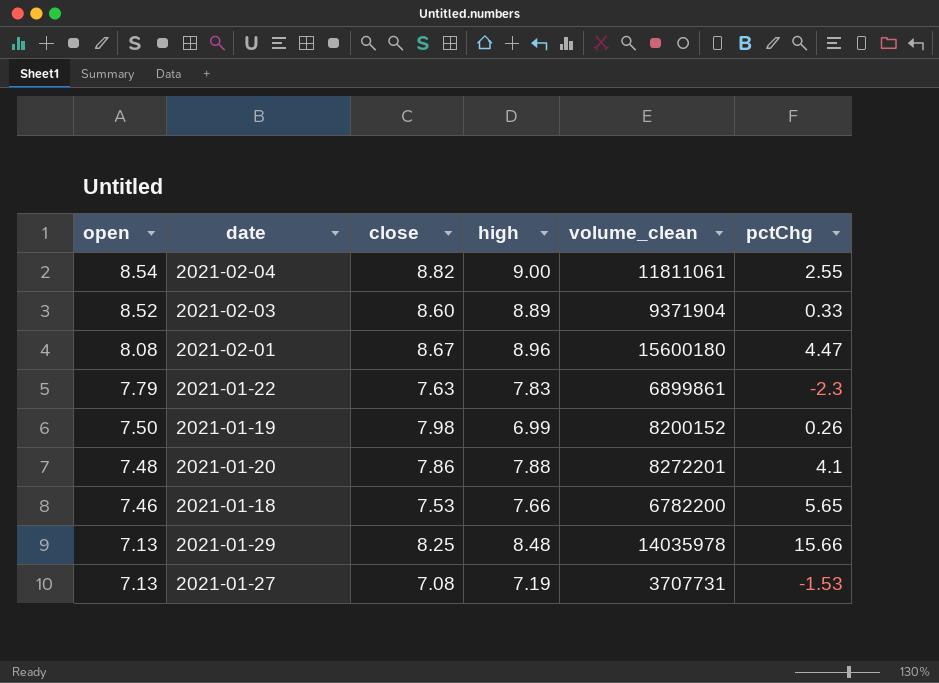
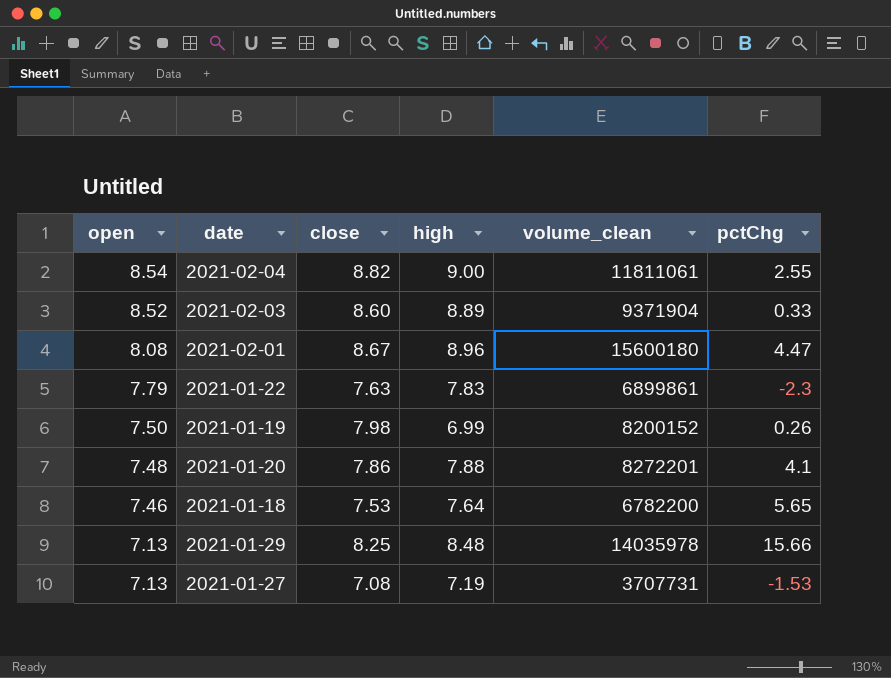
2021-01-18 | high: 7.66 -> 7.64

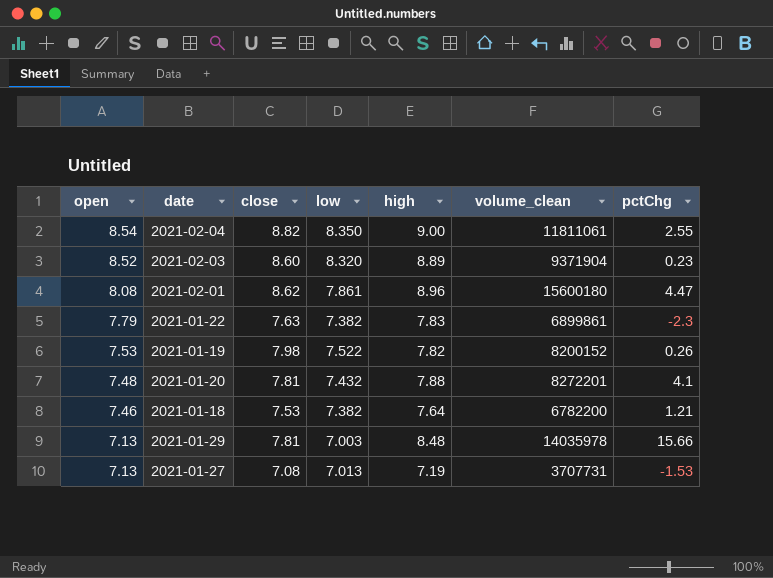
column low | position: none -> 4
2021-02-03 | pctChg: 0.33 -> 0.23
2021-02-01 | close: 8.67 -> 8.62
2021-01-19 | open: 7.50 -> 7.53
2021-01-19 | high: 6.99 -> 7.82
2021-01-20 | close: 7.86 -> 7.81
2021-01-18 | pctChg: 5.65 -> 1.21
2021-01-29 | close: 8.25 -> 7.81

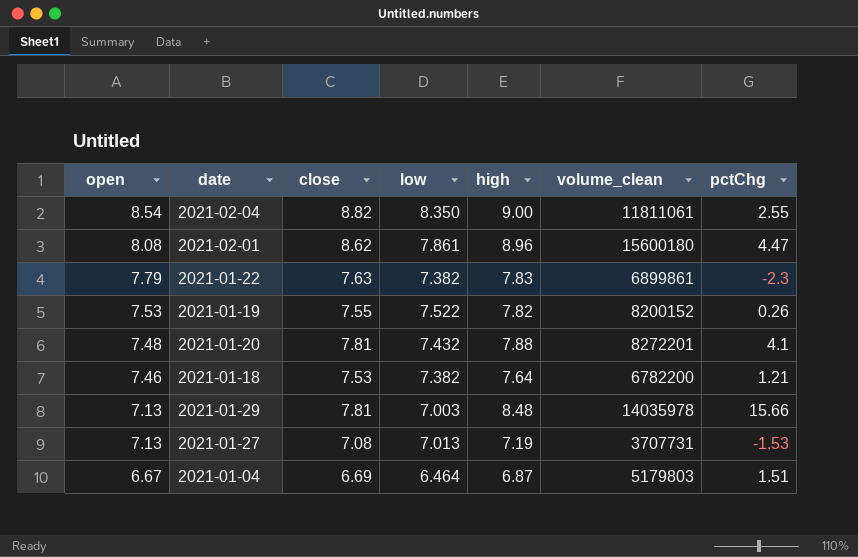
row 2021-02-03: 8.52 | 8.60 | 8.320 | 8.89 | 9371904 | 0.23 -> none
2021-01-19 | close: 7.98 -> 7.55
row 2021-01-04: none -> 6.67 | 6.69 | 6.464 | 6.87 | 5179803 | 1.51

